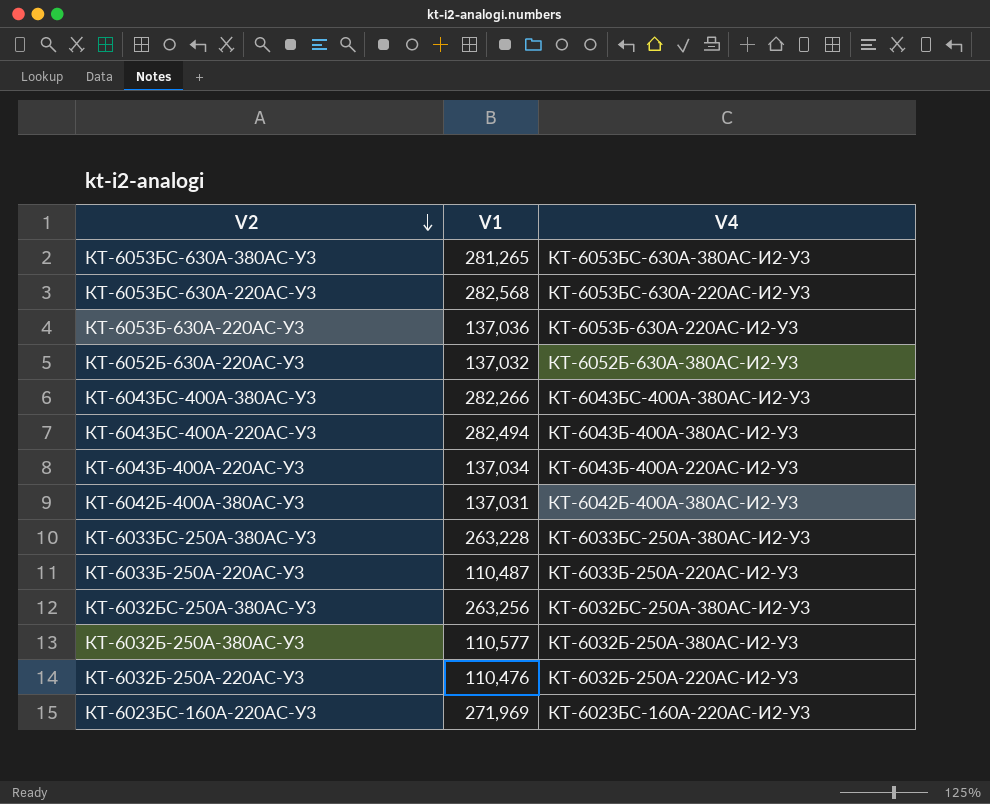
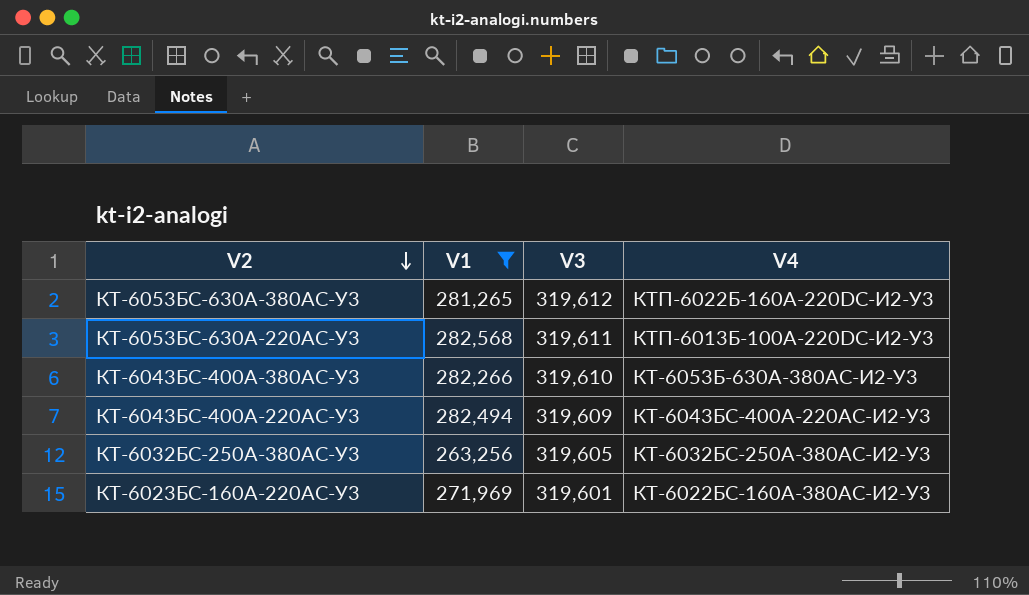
filter: none -> V1 >= 263,256
column V3 | position: none -> 3
КТ-6053БС-630А-380AC-У3 | V4: КТ-6053БС-630А-380AC-И2-У3 -> КТП-6022Б-160А-220DC-И2-У3
КТ-6053БС-630А-220AC-У3 | V4: КТ-6053БС-630А-220AC-И2-У3 -> КТП-6013Б-100А-220DC-И2-У3
КТ-6043БС-400А-380AC-У3 | V4: КТ-6043БС-400А-380AC-И2-У3 -> КТ-6053Б-630А-380AC-И2-У3
КТ-6043БС-400А-220AC-У3 | V4: КТ-6043Б-400А-380AC-И2-У3 -> КТ-6043БС-400А-220AC-И2-У3
КТ-6023БС-160А-220AC-У3 | V4: КТ-6023БС-160А-220AC-И2-У3 -> КТ-6022БС-160А-380AC-И2-У3

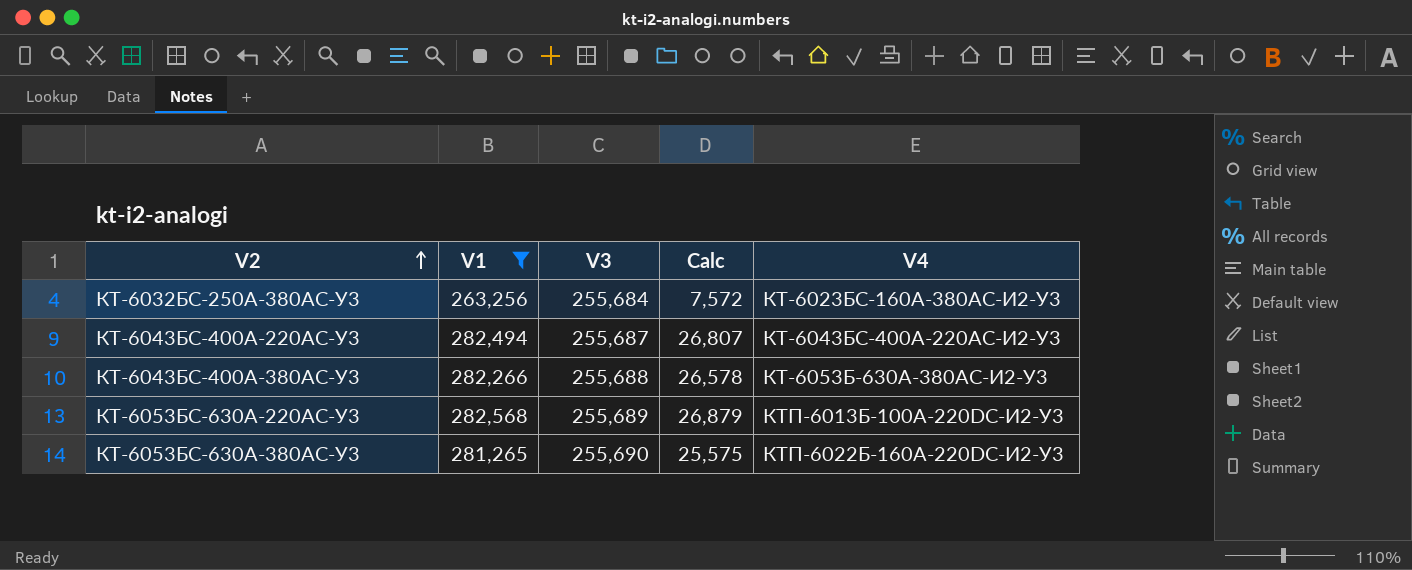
row order: V2 descending -> V2 ascending
column Calc | formula: none -> [V1] - [V3]
row КТ-6023БС-160А-220AC-У3: 271,969 | 319,601 | КТ-6022БС-160А-380AC-И2-У3 -> none
КТ-6032БС-250А-380AC-У3 | V3: 319,605 -> 255,684
КТ-6032БС-250А-380AC-У3 | V4: КТ-6032БС-250А-380AC-И2-У3 -> КТ-6023БС-160А-380AC-И2-У3
КТ-6043БС-400А-220AC-У3 | V3: 319,609 -> 255,687
КТ-6043БС-400А-380AC-У3 | V3: 319,610 -> 255,688
КТ-6053БС-630А-220AC-У3 | V3: 319,611 -> 255,689
КТ-6053БС-630А-380AC-У3 | V3: 319,612 -> 255,690

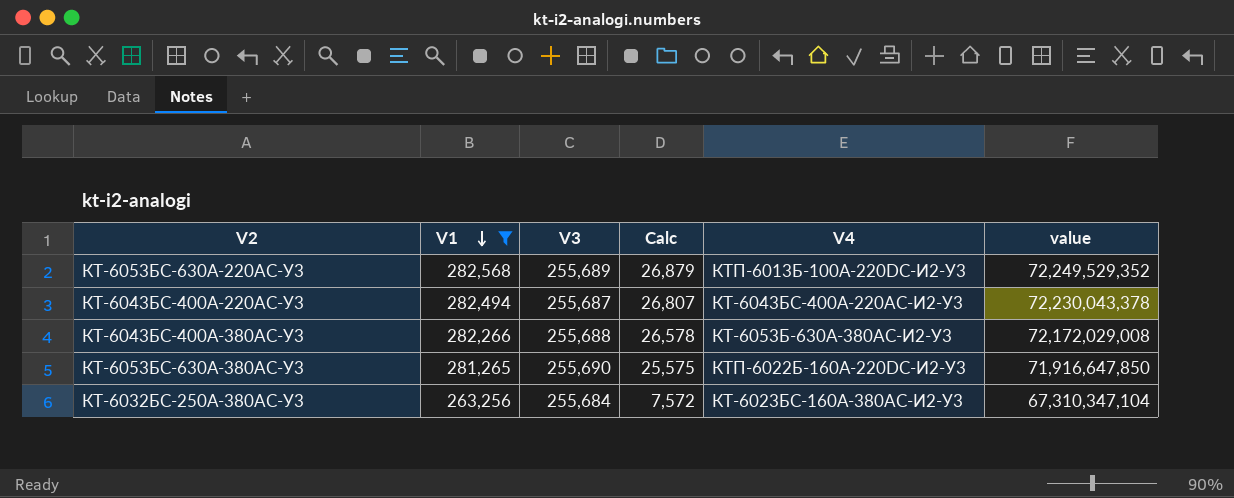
row order: V2 ascending -> V1 descending
column value | formula: none -> [V1] * [V3]

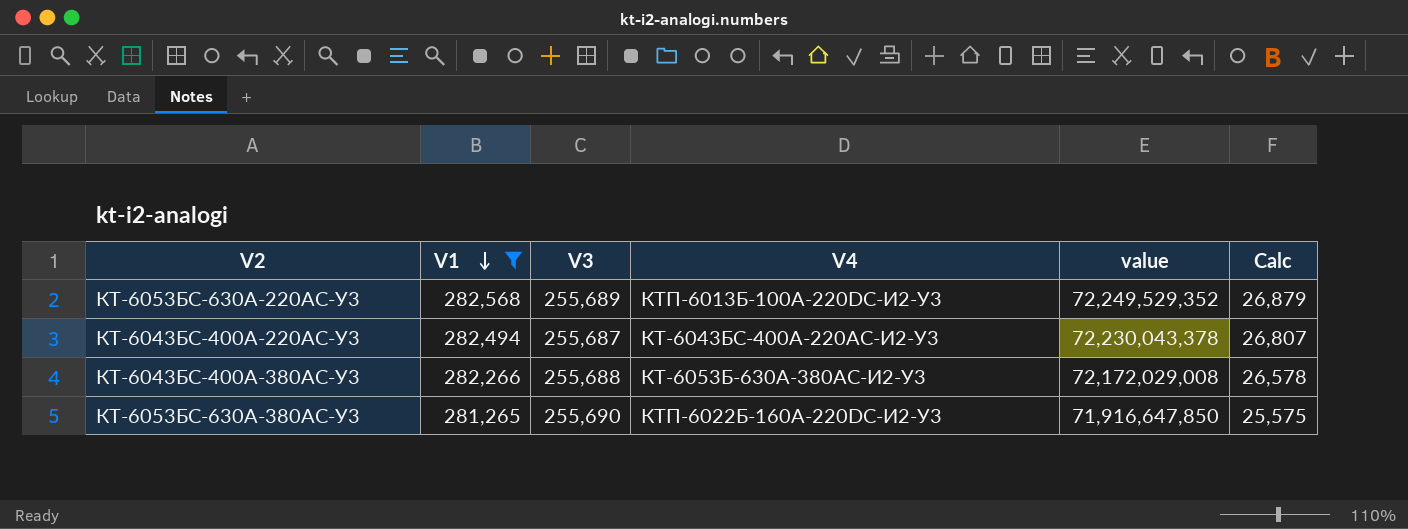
column Calc | position: 4 -> 6
row КТ-6032БС-250А-380AC-У3: 263,256 | 255,684 | 7,572 | КТ-6023БС-160А-380AC-И2-У3 | 67,310,347,104 -> none

